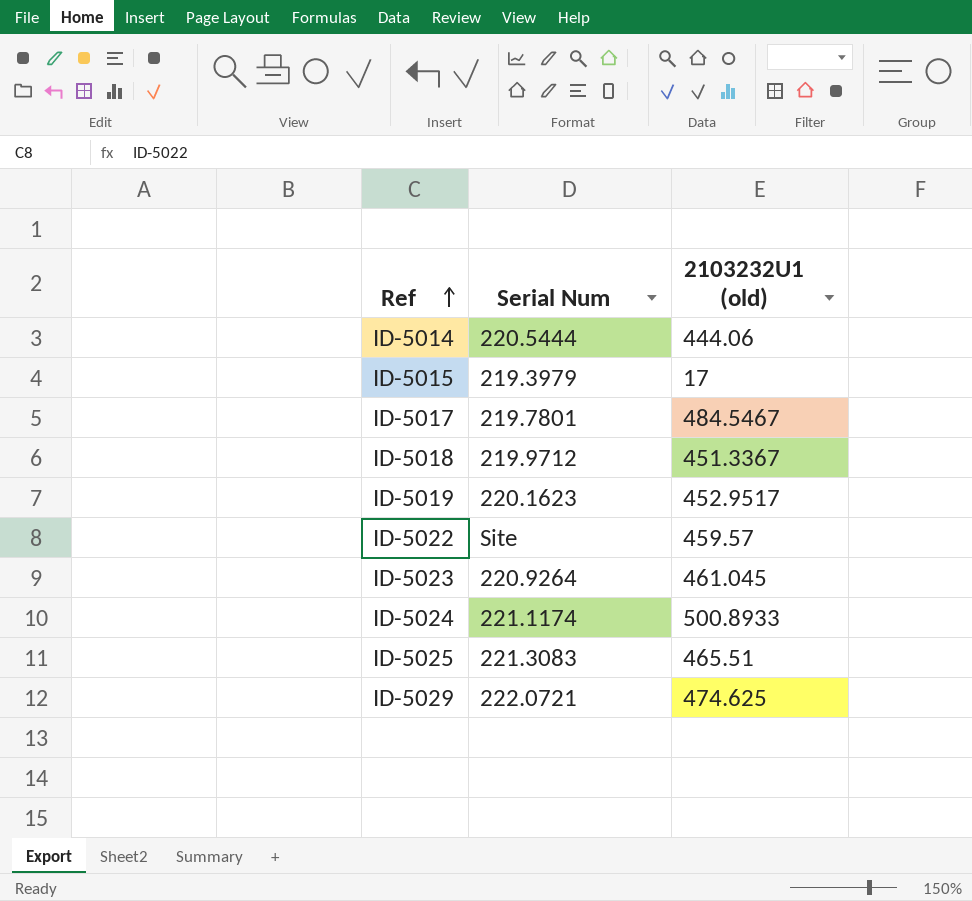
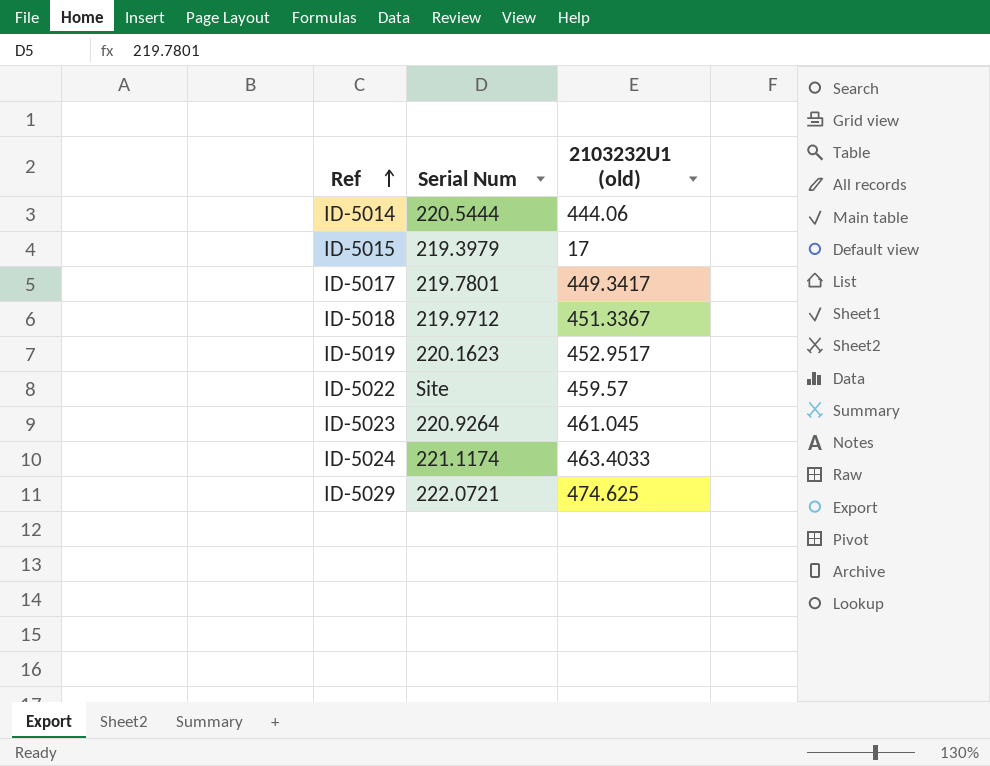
row ID-5025: 221.3083 | 465.51 -> none
ID-5017 | 2103232U1 (old): 484.5467 -> 449.3417
ID-5024 | 2103232U1 (old): 500.8933 -> 463.4033

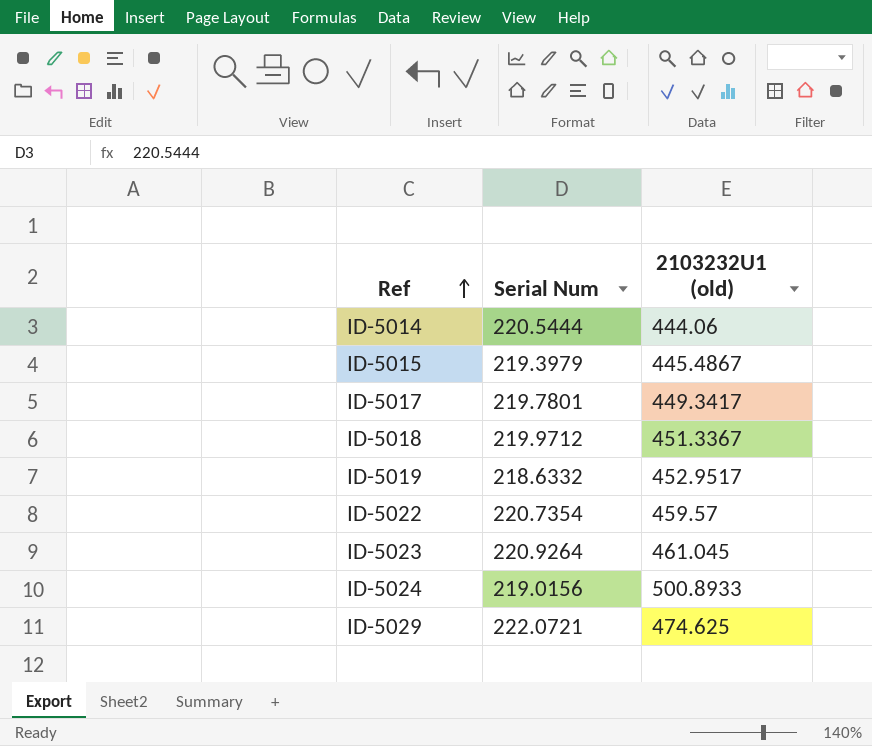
ID-5015 | 2103232U1 (old): 17 -> 445.4867
ID-5019 | Serial Num: 220.1623 -> 218.6332
ID-5022 | Serial Num: Site -> 220.7354
ID-5024 | Serial Num: 221.1174 -> 219.0156
ID-5024 | 2103232U1 (old): 463.4033 -> 500.8933

